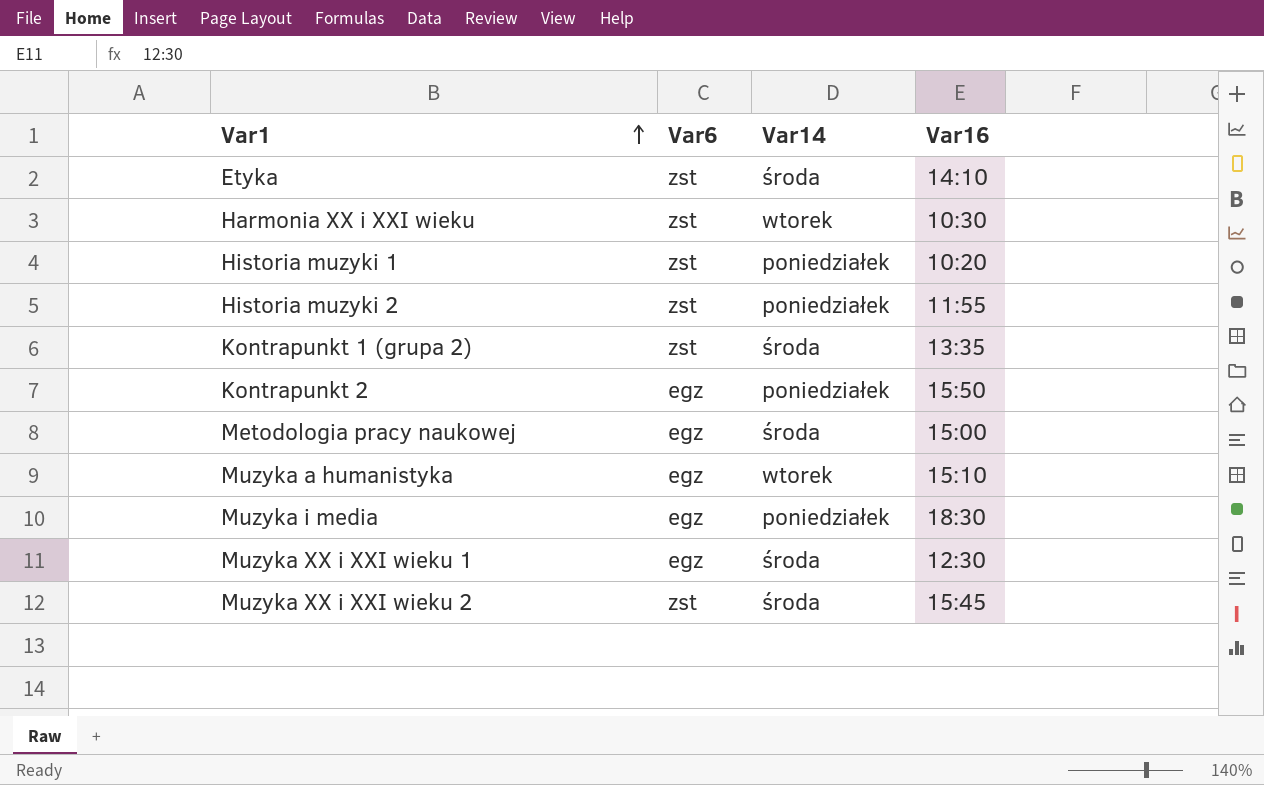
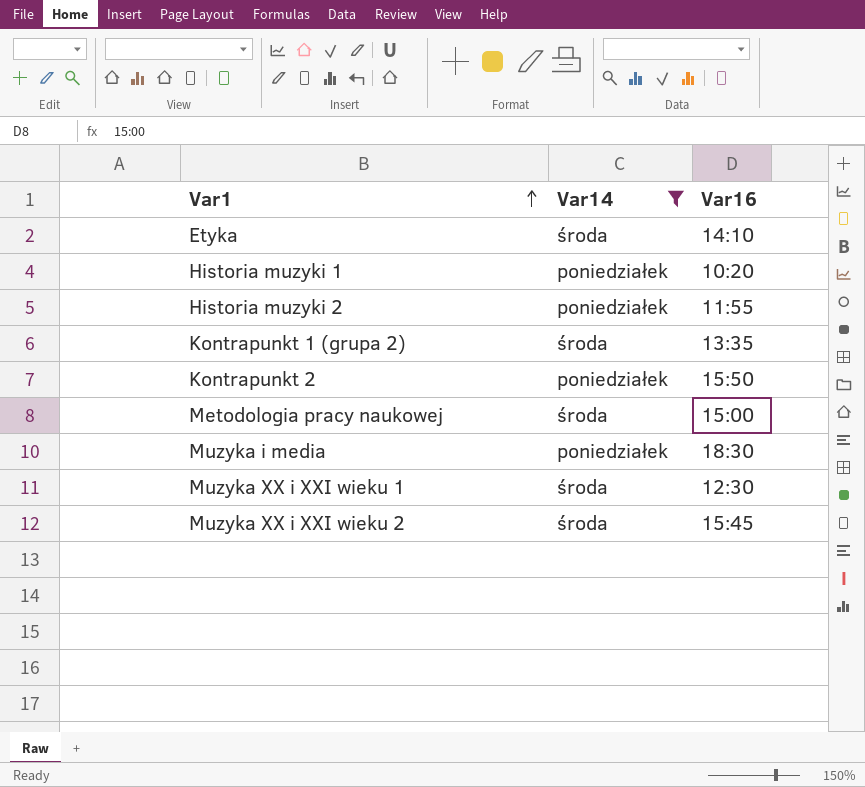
filter: none -> Var14 != wtorek
column Var6 | position: 2 -> none

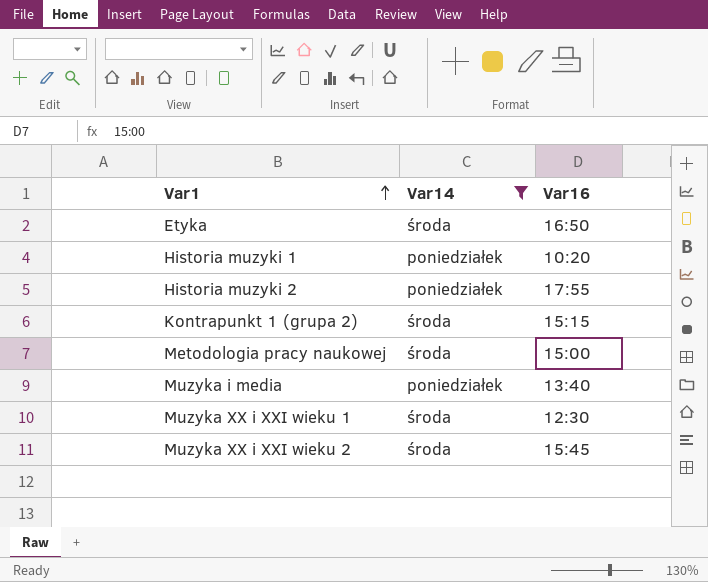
row Kontrapunkt 2: poniedziałek | 15:50 -> none
Etyka | Var16: 14:10 -> 16:50
Historia muzyki 2 | Var16: 11:55 -> 17:55
Kontrapunkt 1 (grupa 2) | Var16: 13:35 -> 15:15
Muzyka i media | Var16: 18:30 -> 13:40

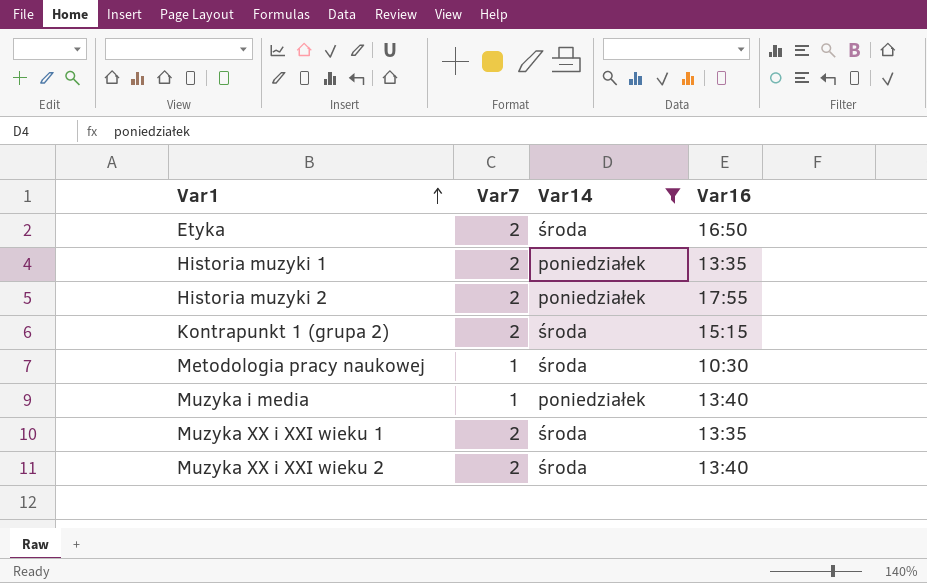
column Var7 | position: none -> 2
Historia muzyki 1 | Var16: 10:20 -> 13:35
Metodologia pracy naukowej | Var16: 15:00 -> 10:30
Muzyka XX i XXI wieku 1 | Var16: 12:30 -> 13:35
Muzyka XX i XXI wieku 2 | Var16: 15:45 -> 13:40

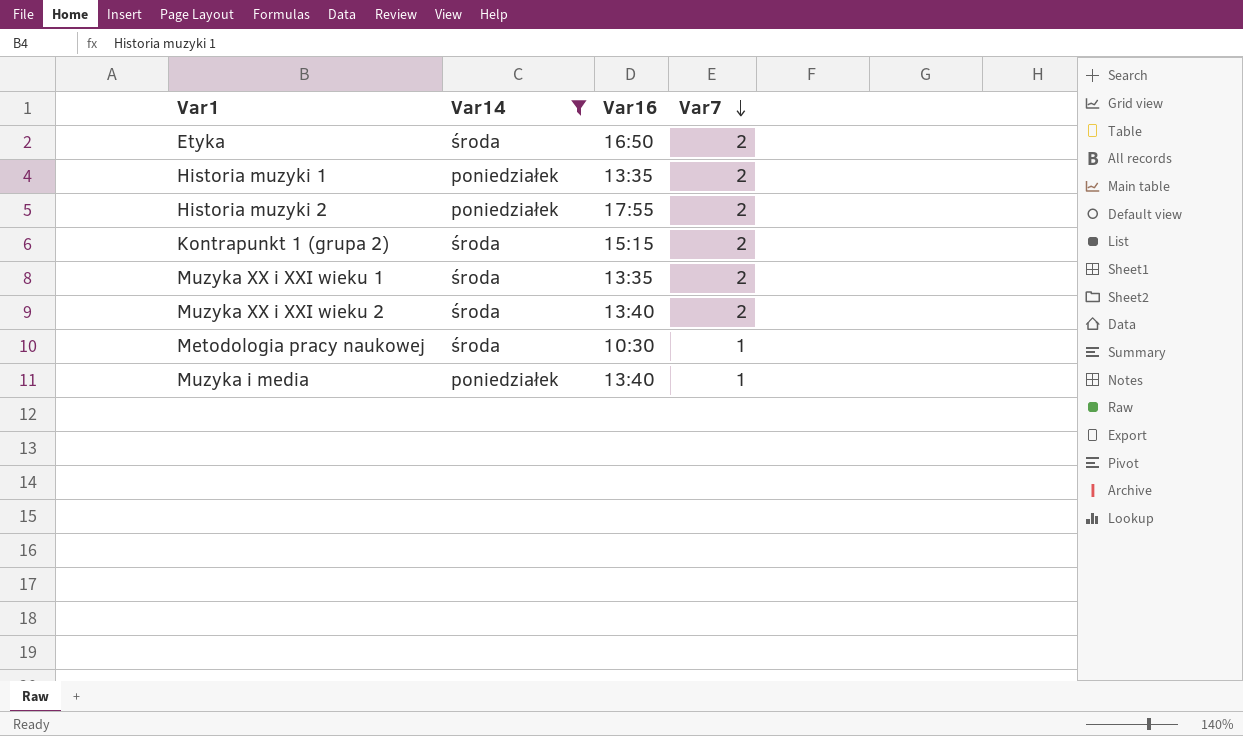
row order: Var1 ascending -> Var7 descending
column Var7 | position: 2 -> 4

